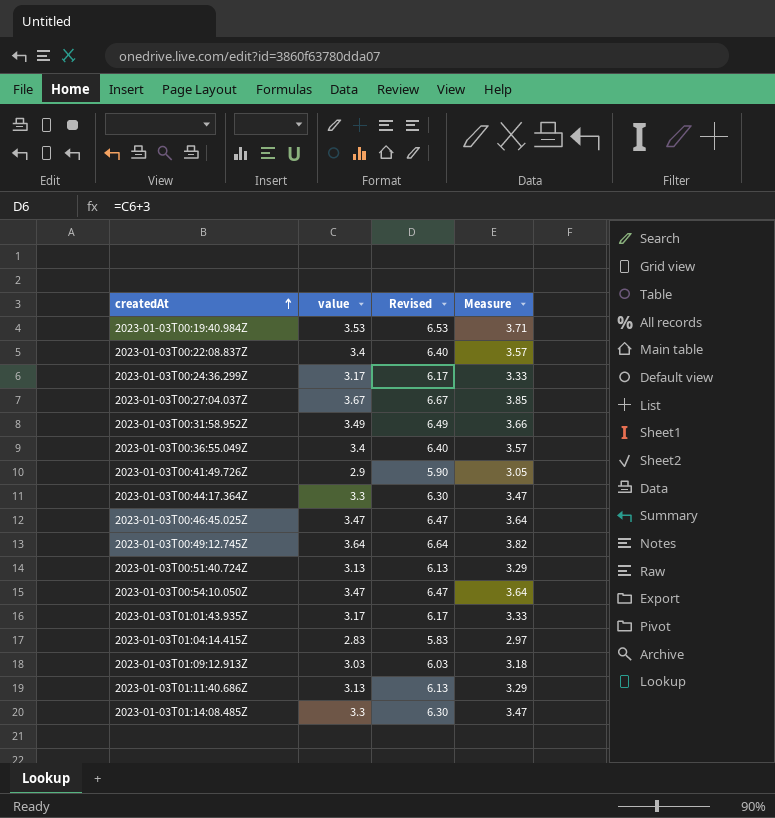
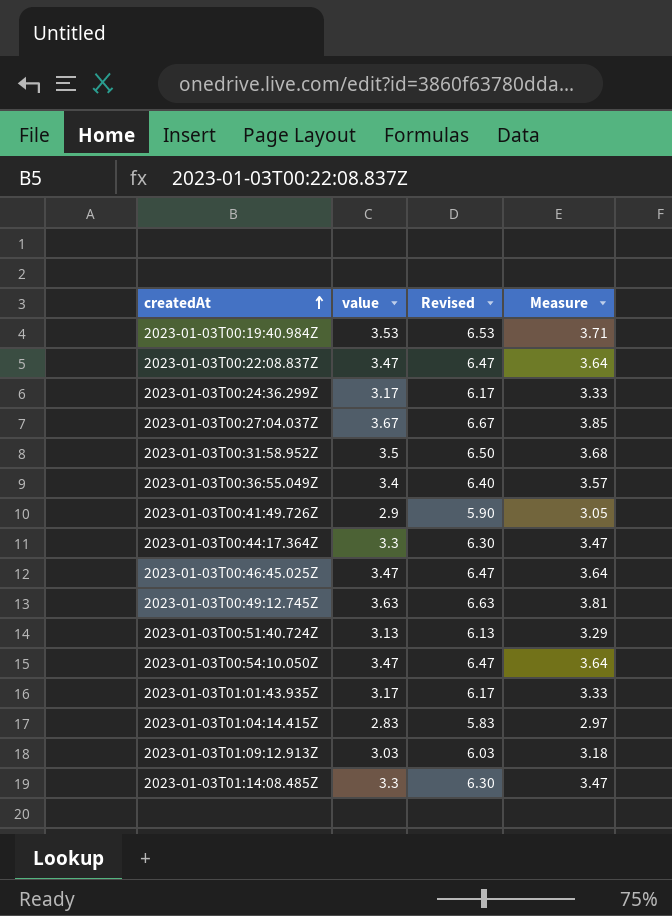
row 2023-01-03T01:11:40.686Z: 3.13 | 6.13 | 3.29 -> none
2023-01-03T00:22:08.837Z | value: 3.4 -> 3.47
2023-01-03T00:22:08.837Z | Revised: 6.40 -> 6.47
2023-01-03T00:22:08.837Z | Measure: 3.57 -> 3.64
2023-01-03T00:31:58.952Z | value: 3.49 -> 3.5
2023-01-03T00:31:58.952Z | Revised: 6.49 -> 6.50
2023-01-03T00:31:58.952Z | Measure: 3.66 -> 3.68
2023-01-03T00:49:12.745Z | value: 3.64 -> 3.63
2023-01-03T00:49:12.745Z | Revised: 6.64 -> 6.63
2023-01-03T00:49:12.745Z | Measure: 3.82 -> 3.81

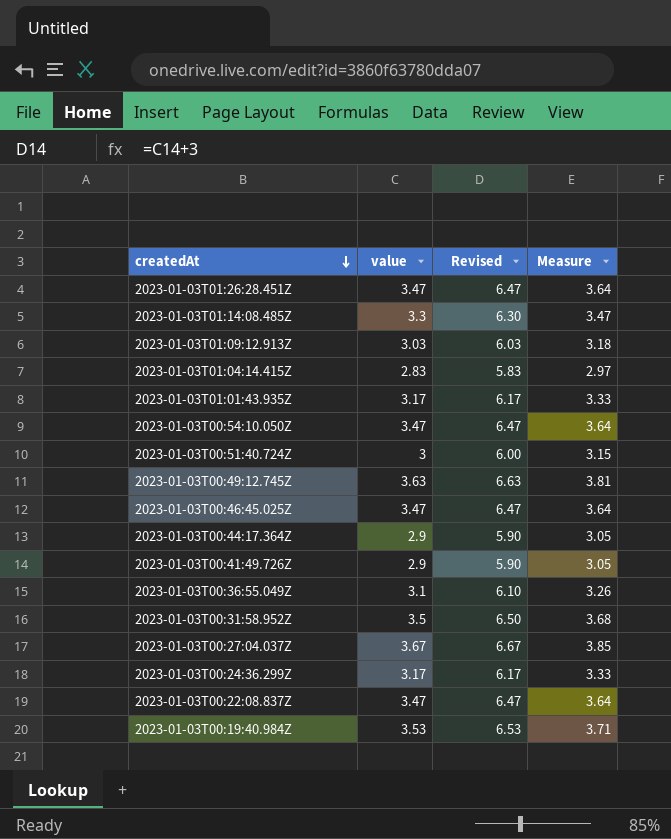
row order: createdAt ascending -> createdAt descending
row 2023-01-03T01:26:28.451Z: none -> 3.47 | 6.47 | 3.64
2023-01-03T00:51:40.724Z | value: 3.13 -> 3
2023-01-03T00:51:40.724Z | Revised: 6.13 -> 6.00
2023-01-03T00:51:40.724Z | Measure: 3.29 -> 3.15
2023-01-03T00:44:17.364Z | value: 3.3 -> 2.9
2023-01-03T00:44:17.364Z | Revised: 6.30 -> 5.90
2023-01-03T00:44:17.364Z | Measure: 3.47 -> 3.05
2023-01-03T00:36:55.049Z | value: 3.4 -> 3.1
2023-01-03T00:36:55.049Z | Revised: 6.40 -> 6.10
2023-01-03T00:36:55.049Z | Measure: 3.57 -> 3.26

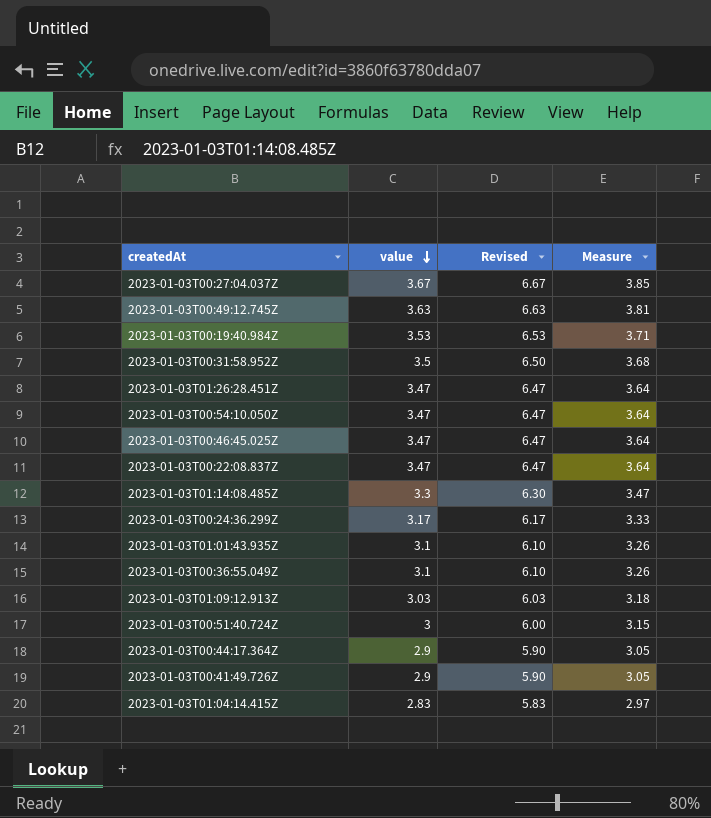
row order: createdAt descending -> value descending
2023-01-03T01:01:43.935Z | value: 3.17 -> 3.1
2023-01-03T01:01:43.935Z | Revised: 6.17 -> 6.10
2023-01-03T01:01:43.935Z | Measure: 3.33 -> 3.26

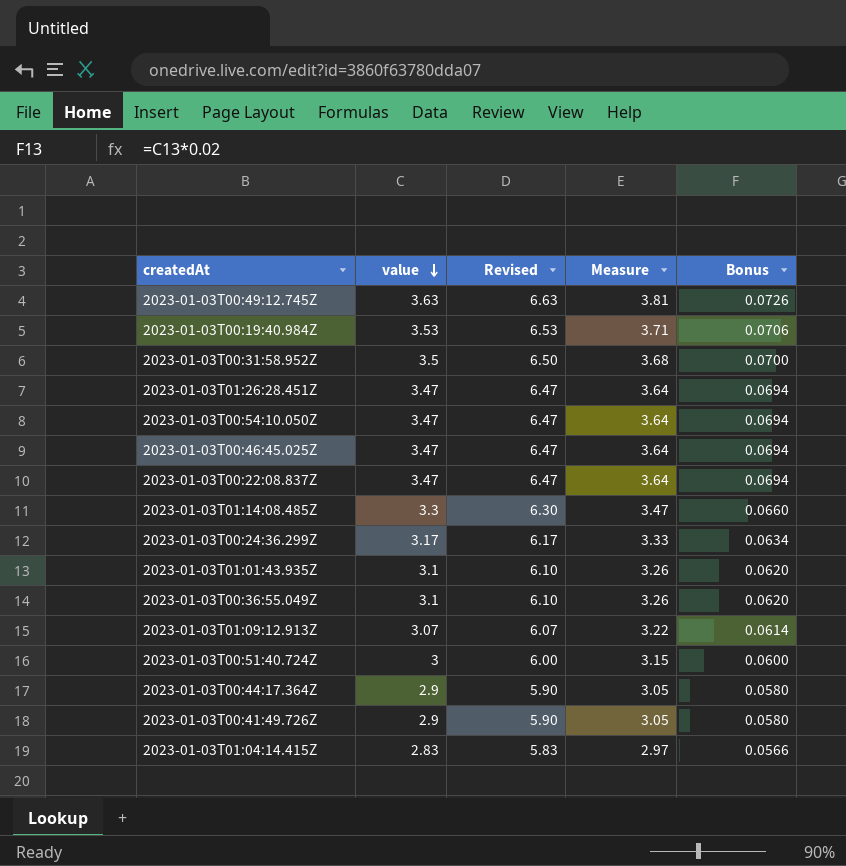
column Bonus | formula: none -> [value] * 0.02
row 2023-01-03T00:27:04.037Z: 3.67 | 6.67 | 3.85 -> none
2023-01-03T01:09:12.913Z | value: 3.03 -> 3.07
2023-01-03T01:09:12.913Z | Revised: 6.03 -> 6.07
2023-01-03T01:09:12.913Z | Measure: 3.18 -> 3.22

